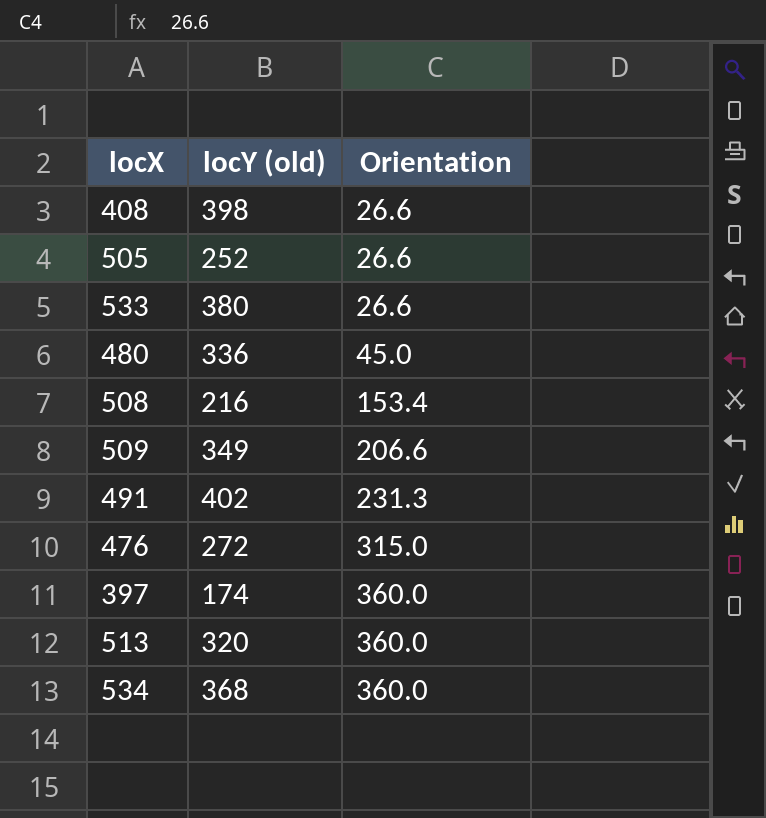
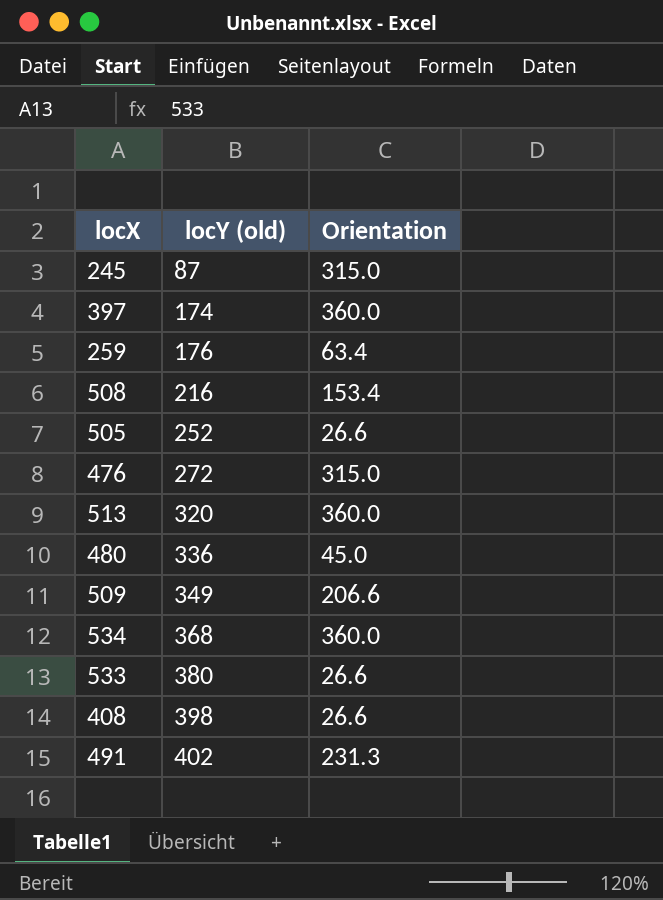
row order: Orientation ascending -> locY (old) ascending
row 245: none -> 87 | 315.0
row 259: none -> 176 | 63.4

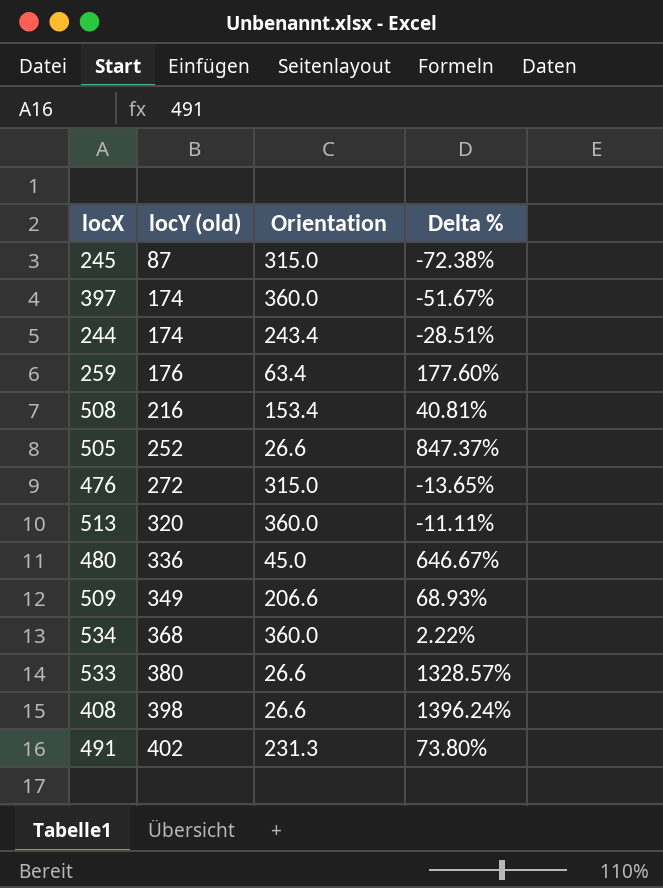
column Delta % | formula: none -> ([locY (old)] - [Orientation]) / [Orientation]
row 244: none -> 174 | 243.4 | -28.51%

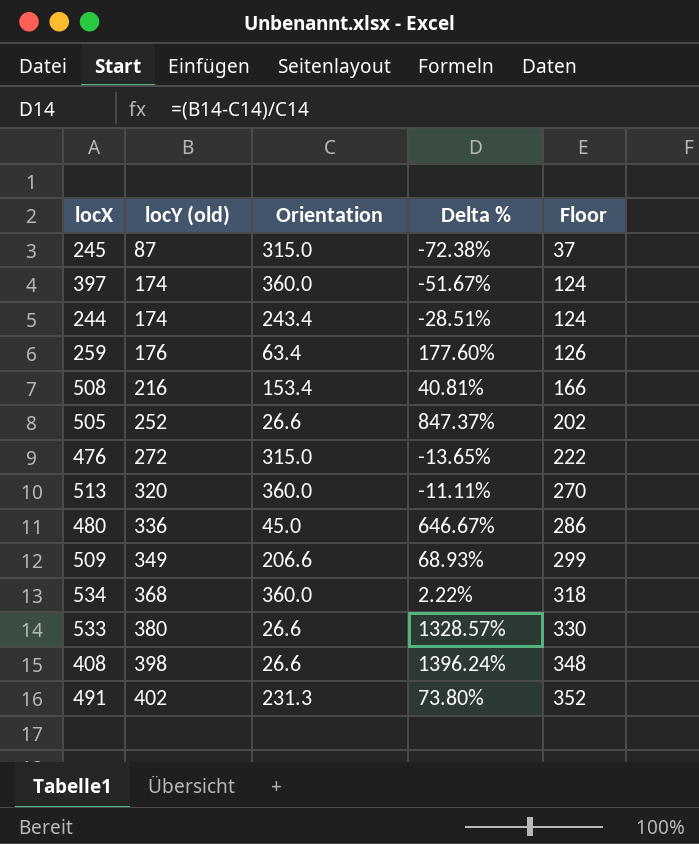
column Floor | formula: none -> [locY (old)] - 50

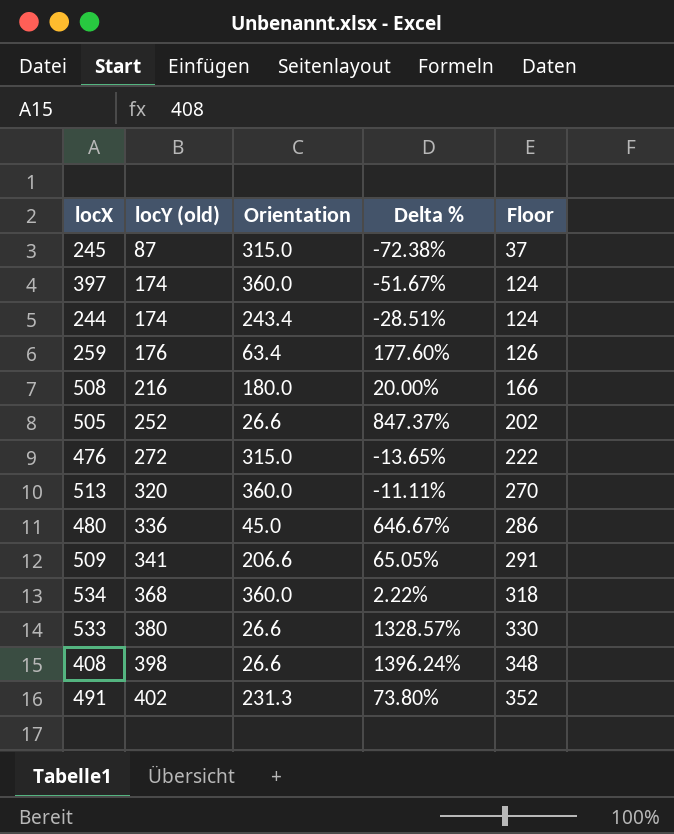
508 | Orientation: 153.4 -> 180.0
508 | Delta %: 40.81% -> 20.00%
509 | locY (old): 349 -> 341
509 | Delta %: 68.93% -> 65.05%
509 | Floor: 299 -> 291

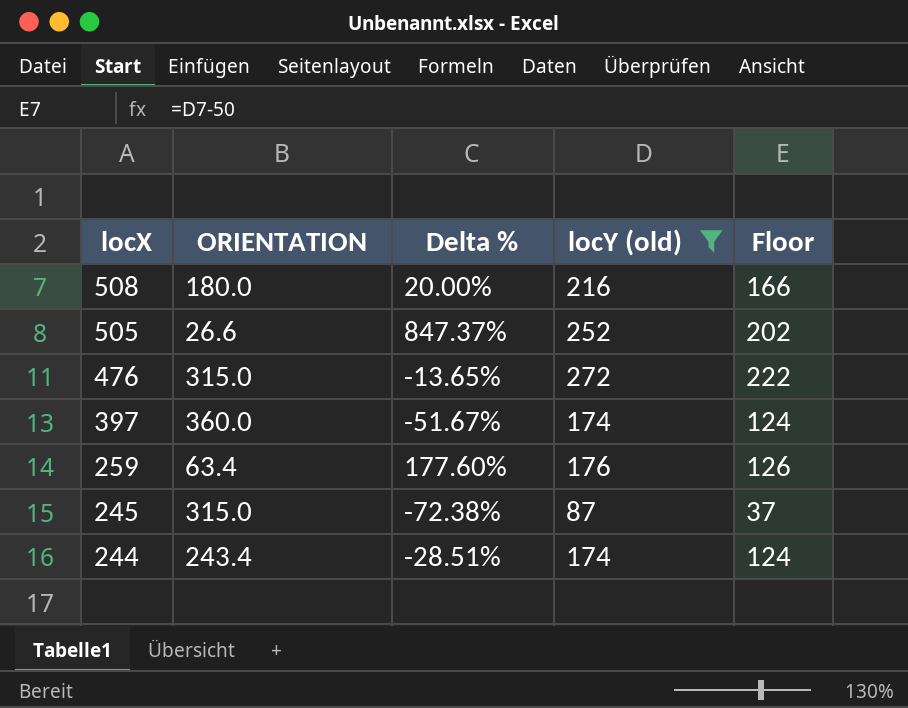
filter: none -> locY (old) <= 272
row order: locY (old) ascending -> locX descending
column name: Orientation -> ORIENTATION
column locY (old) | position: 2 -> 4

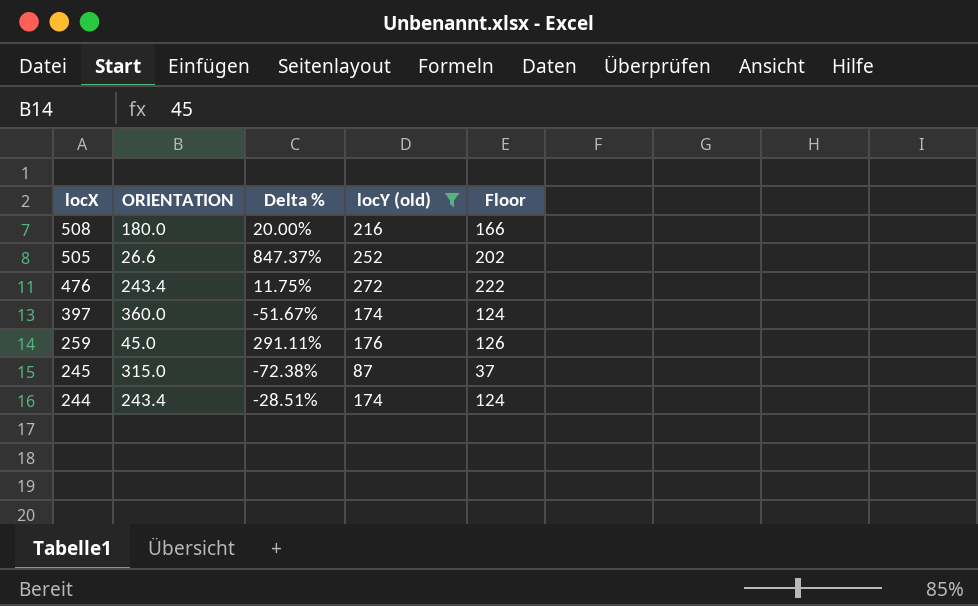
476 | ORIENTATION: 315.0 -> 243.4
476 | Delta %: -13.65% -> 11.75%
259 | ORIENTATION: 63.4 -> 45.0
259 | Delta %: 177.60% -> 291.11%

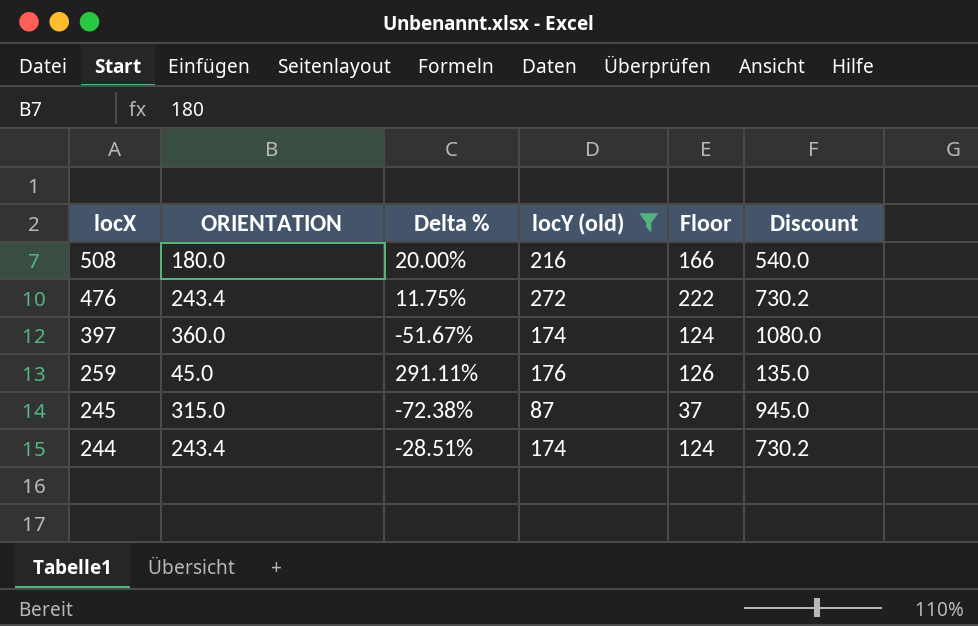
column Discount | formula: none -> [ORIENTATION] * 3
row 505: 26.6 | 847.37% | 252 | 202 -> none

